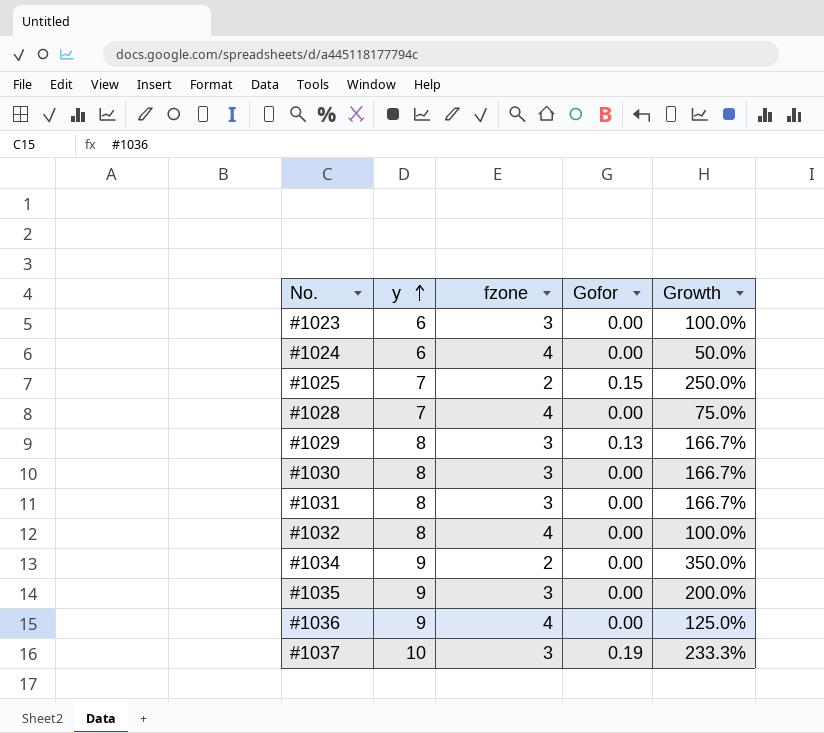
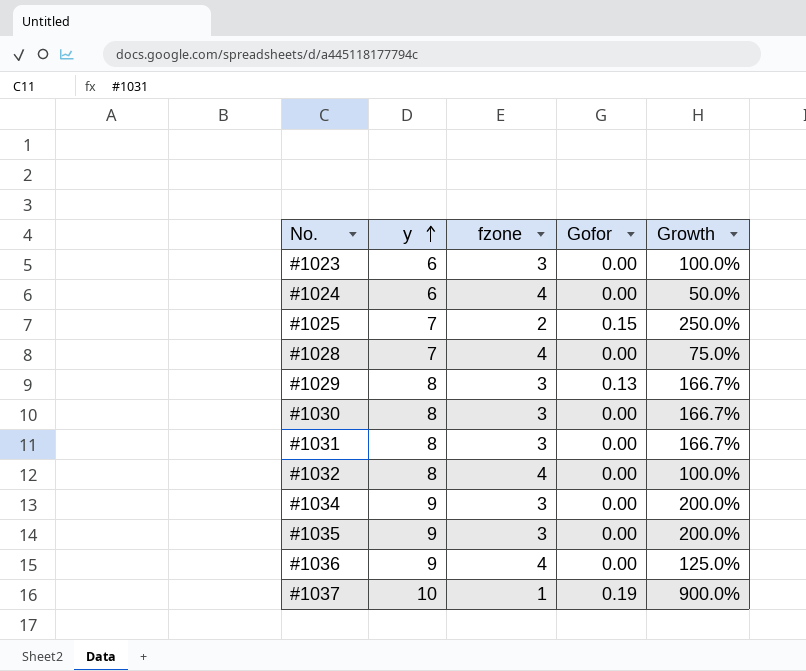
#1034 | fzone: 2 -> 3
#1034 | Growth: 350.0% -> 200.0%
#1037 | fzone: 3 -> 1
#1037 | Growth: 233.3% -> 900.0%

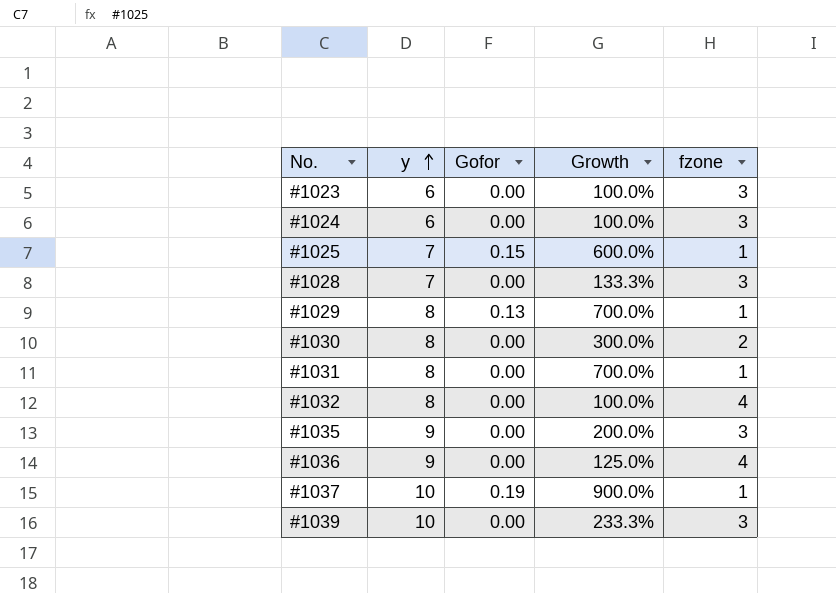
column fzone | position: 3 -> 5
row #1034: 9 | 3 | 0.00 | 200.0% -> none
#1024 | Growth: 50.0% -> 100.0%
#1024 | fzone: 4 -> 3
#1025 | Growth: 250.0% -> 600.0%
#1025 | fzone: 2 -> 1
#1028 | Growth: 75.0% -> 133.3%
#1028 | fzone: 4 -> 3
#1029 | Growth: 166.7% -> 700.0%
#1029 | fzone: 3 -> 1
#1030 | Growth: 166.7% -> 300.0%
#1030 | fzone: 3 -> 2
#1031 | Growth: 166.7% -> 700.0%
#1031 | fzone: 3 -> 1
row #1039: none -> 10 | 0.00 | 233.3% | 3

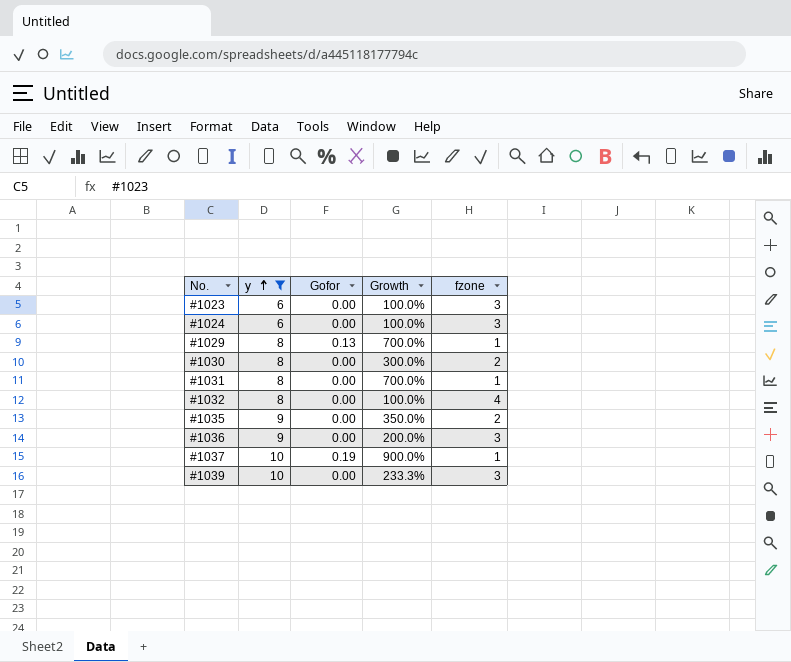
filter: none -> y != 7
#1035 | Growth: 200.0% -> 350.0%
#1035 | fzone: 3 -> 2
#1036 | Growth: 125.0% -> 200.0%
#1036 | fzone: 4 -> 3

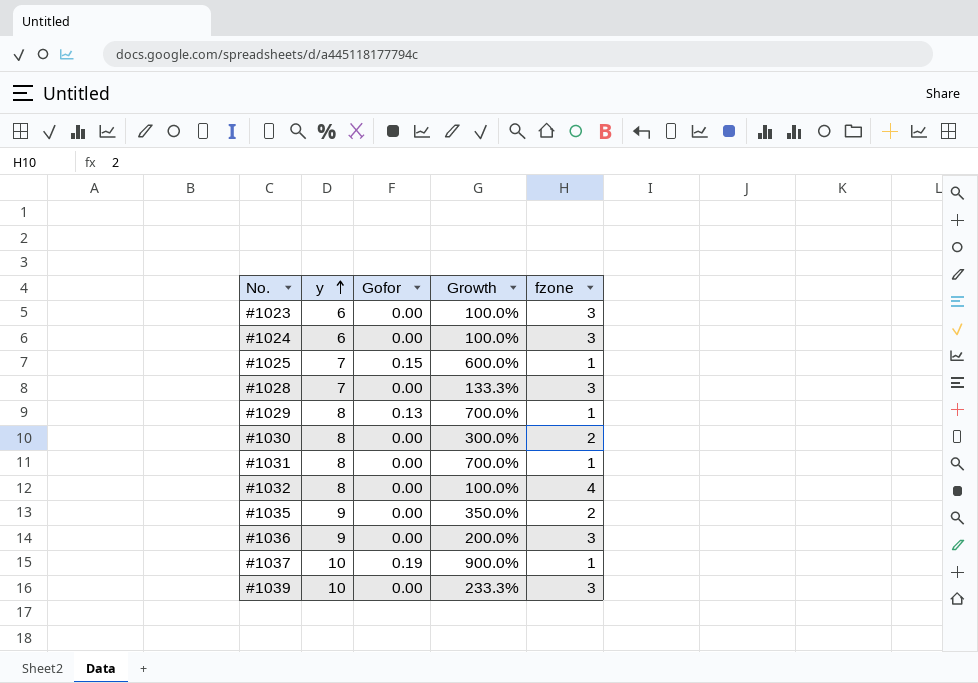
filter: y != 7 -> none

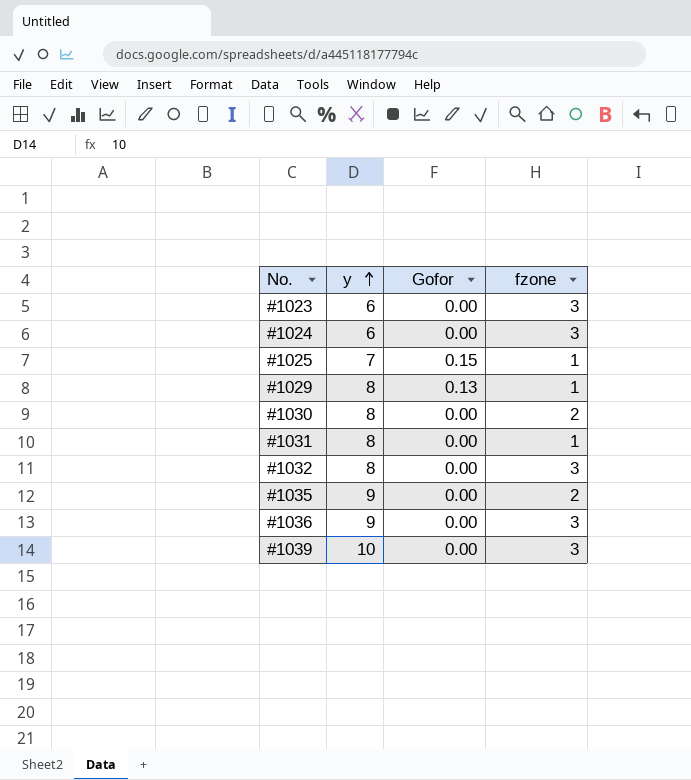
column Growth | formula: ([y] - [fzone]) / [fzone] -> none
row #1028: 7 | 0.00 | 133.3% | 3 -> none
row #1037: 10 | 0.19 | 900.0% | 1 -> none
#1032 | fzone: 4 -> 3

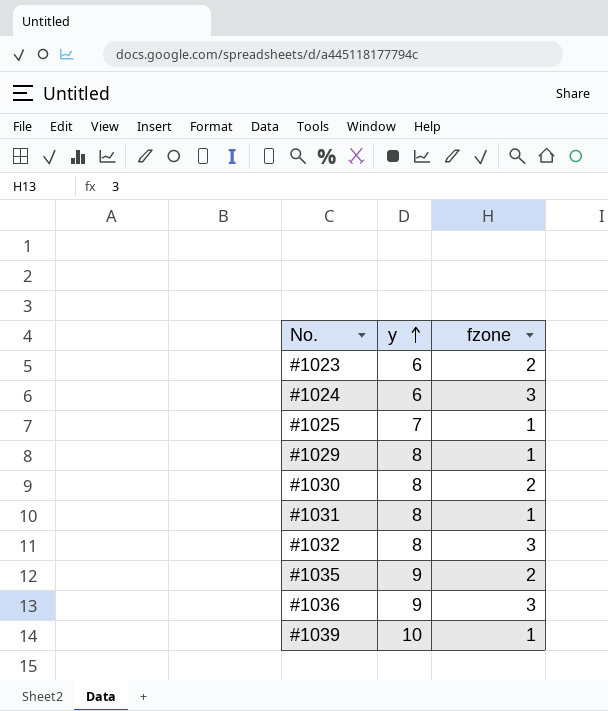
column Gofor | position: 3 -> none
#1023 | fzone: 3 -> 2
#1039 | fzone: 3 -> 1

